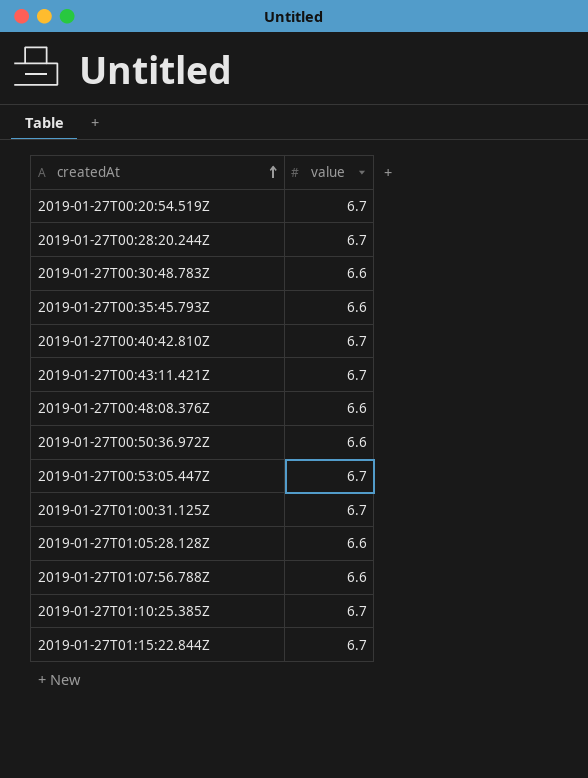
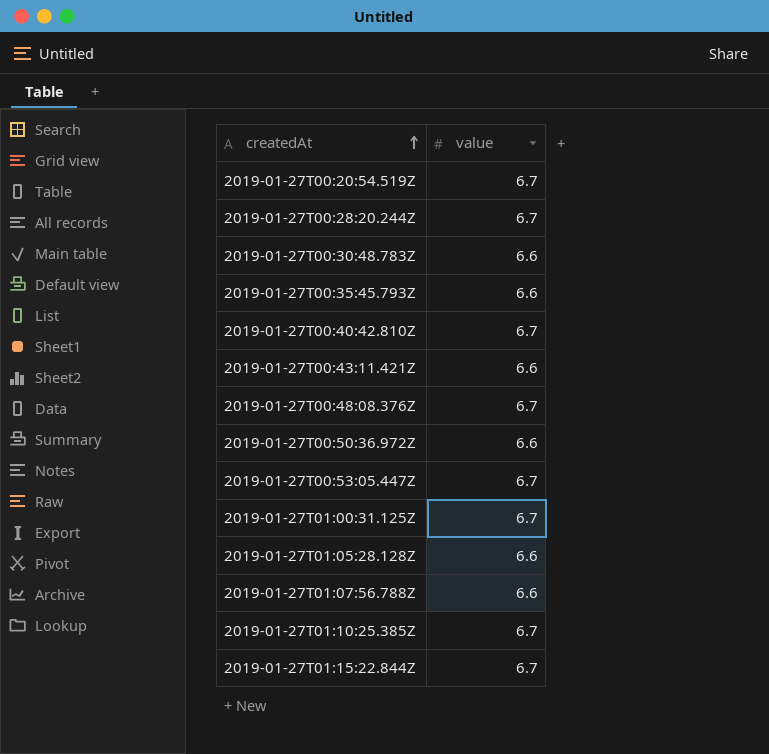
2019-01-27T00:43:11.421Z | value: 6.7 -> 6.6
2019-01-27T00:48:08.376Z | value: 6.6 -> 6.7

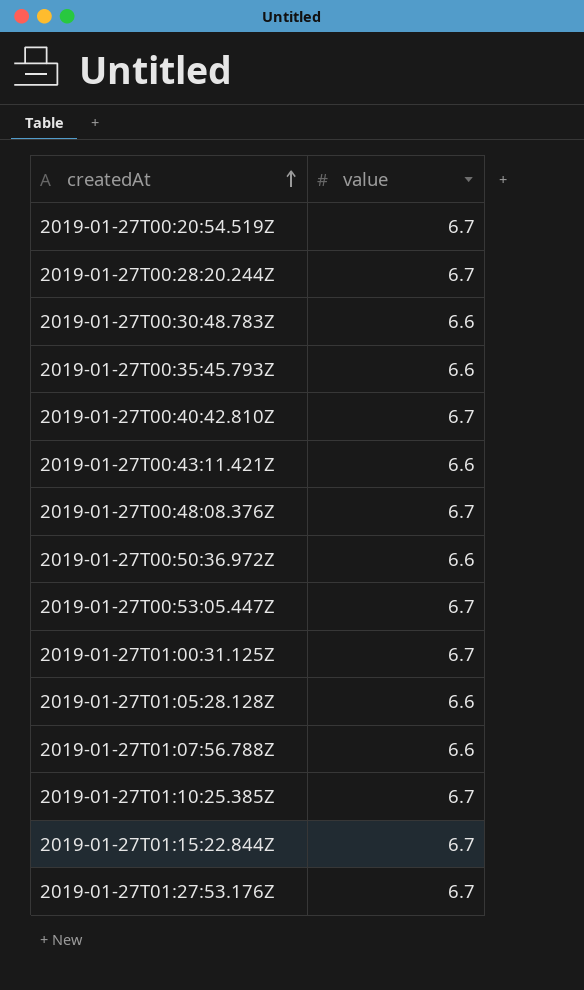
row 2019-01-27T01:27:53.176Z: none -> 6.7

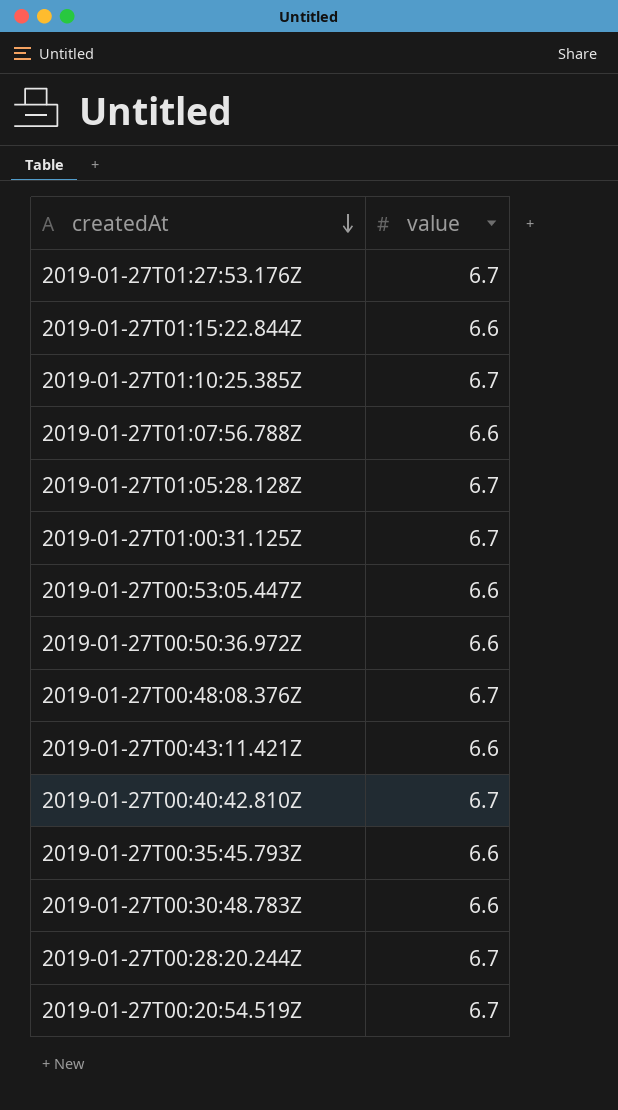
row order: createdAt ascending -> createdAt descending
2019-01-27T01:15:22.844Z | value: 6.7 -> 6.6
2019-01-27T01:05:28.128Z | value: 6.6 -> 6.7
2019-01-27T00:53:05.447Z | value: 6.7 -> 6.6

